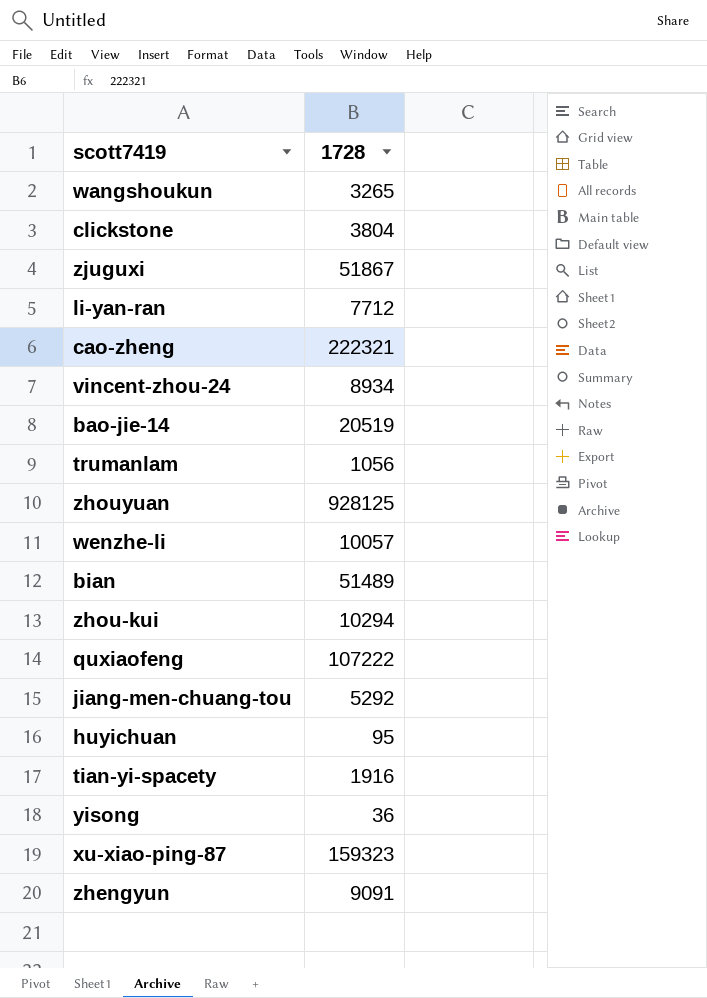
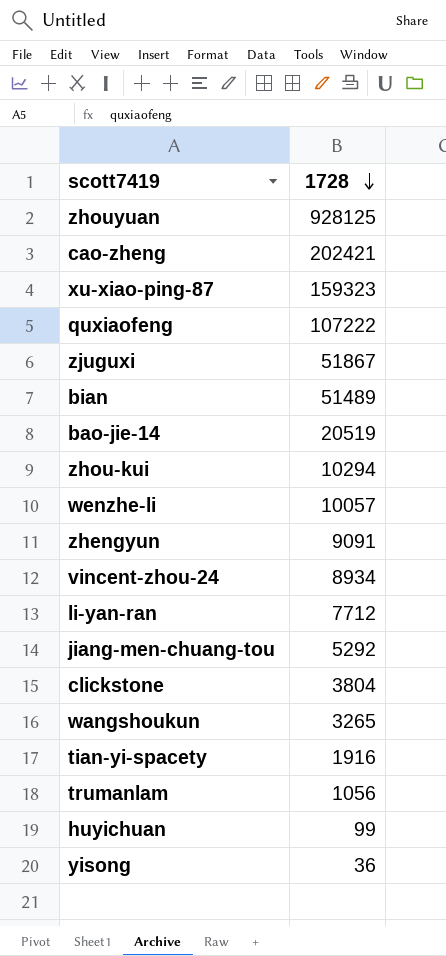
row order: none -> 1728 descending
cao-zheng | 1728: 222321 -> 202421
huyichuan | 1728: 95 -> 99

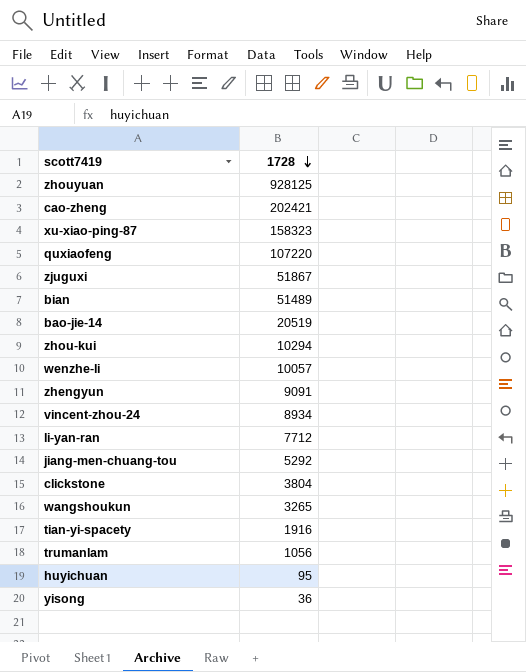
xu-xiao-ping-87 | 1728: 159323 -> 158323
quxiaofeng | 1728: 107222 -> 107220
huyichuan | 1728: 99 -> 95

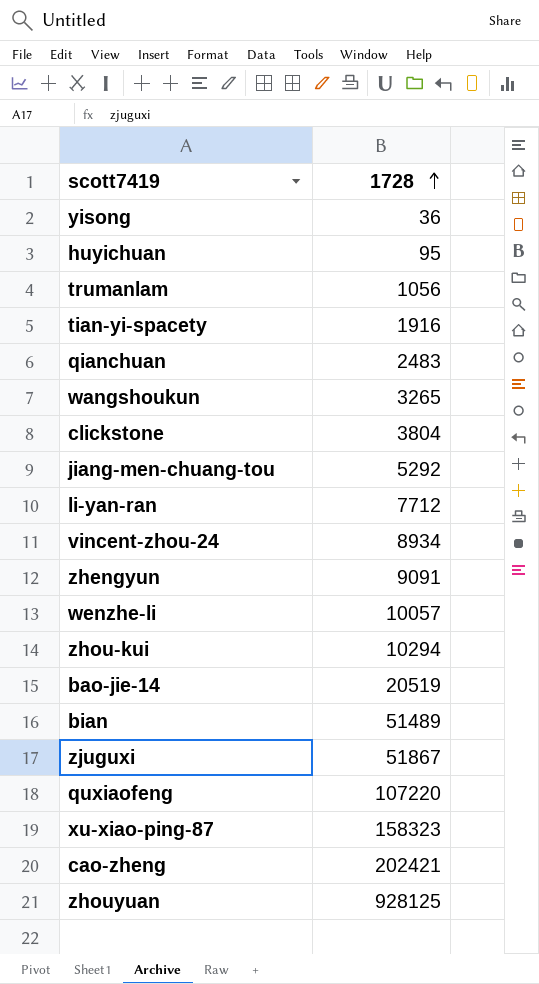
row order: 1728 descending -> 1728 ascending
row qianchuan: none -> 2483

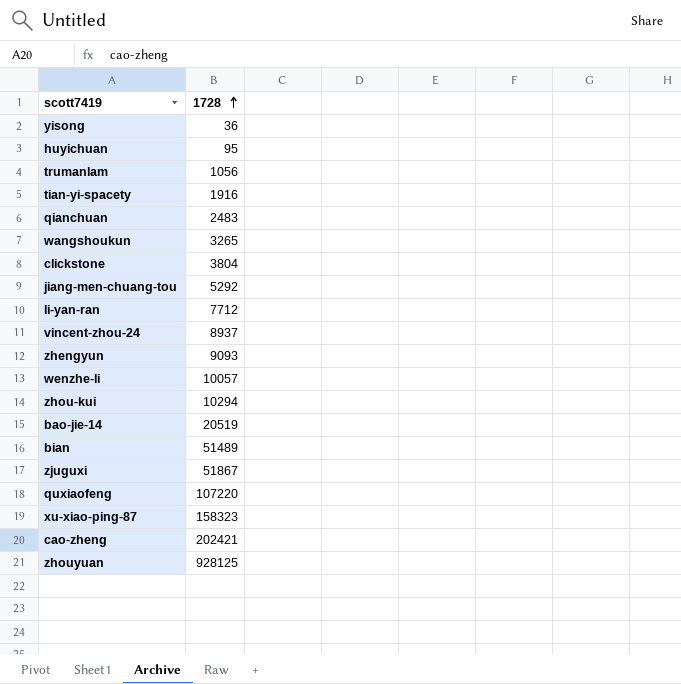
vincent-zhou-24 | 1728: 8934 -> 8937
zhengyun | 1728: 9091 -> 9093

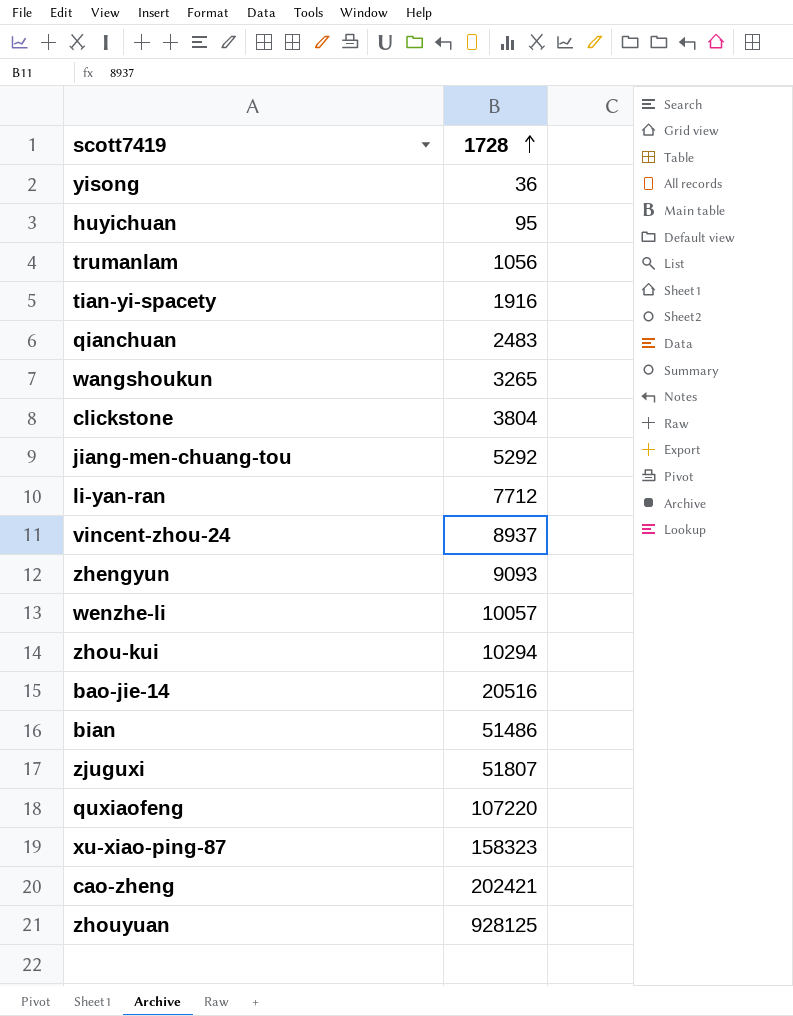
bao-jie-14 | 1728: 20519 -> 20516
bian | 1728: 51489 -> 51486
zjuguxi | 1728: 51867 -> 51807

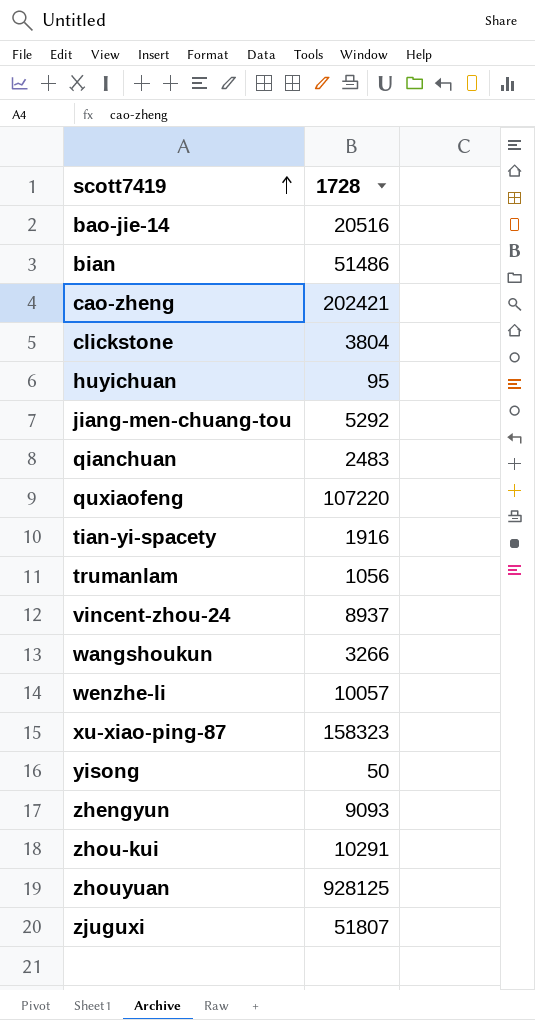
row order: 1728 ascending -> scott7419 ascending
row li-yan-ran: 7712 -> none
wangshoukun | 1728: 3265 -> 3266
yisong | 1728: 36 -> 50
zhou-kui | 1728: 10294 -> 10291

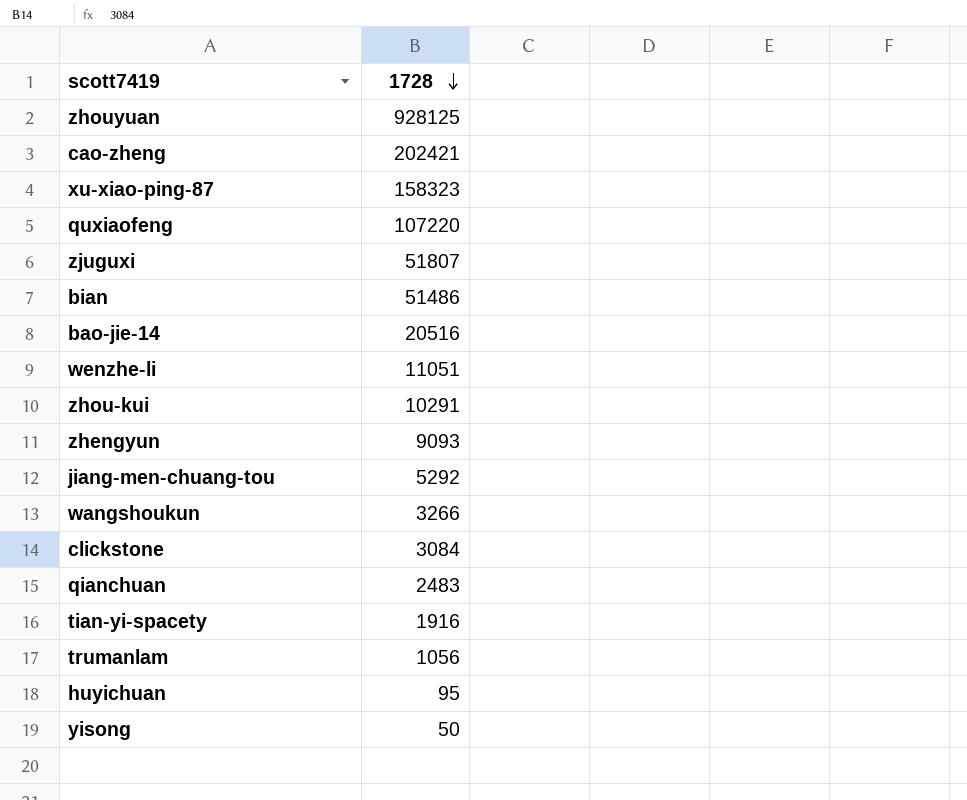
row order: scott7419 ascending -> 1728 descending
row vincent-zhou-24: 8937 -> none
wenzhe-li | 1728: 10057 -> 11051
clickstone | 1728: 3804 -> 3084

